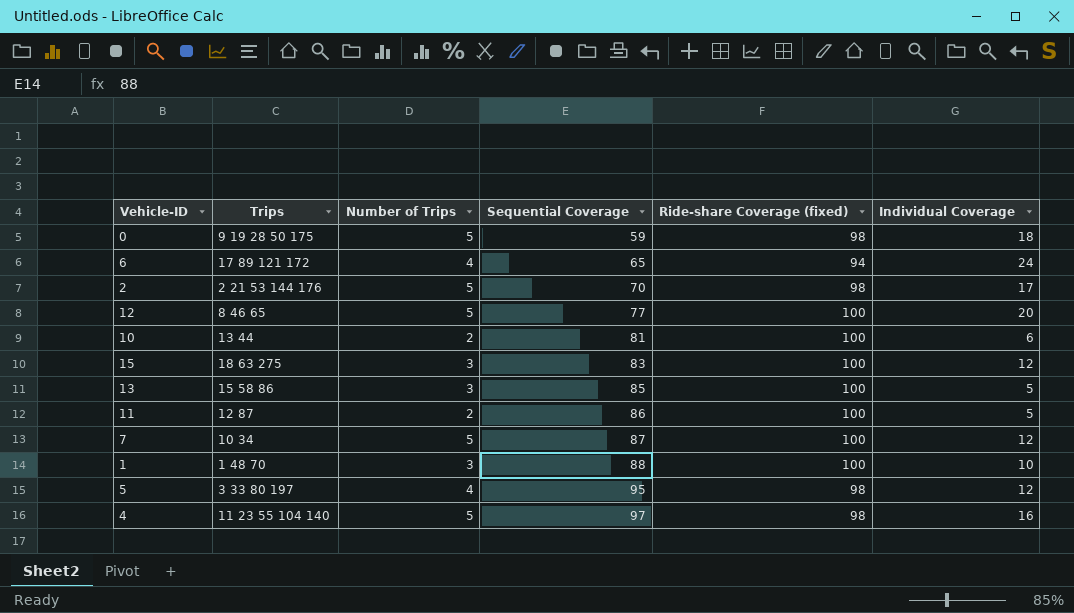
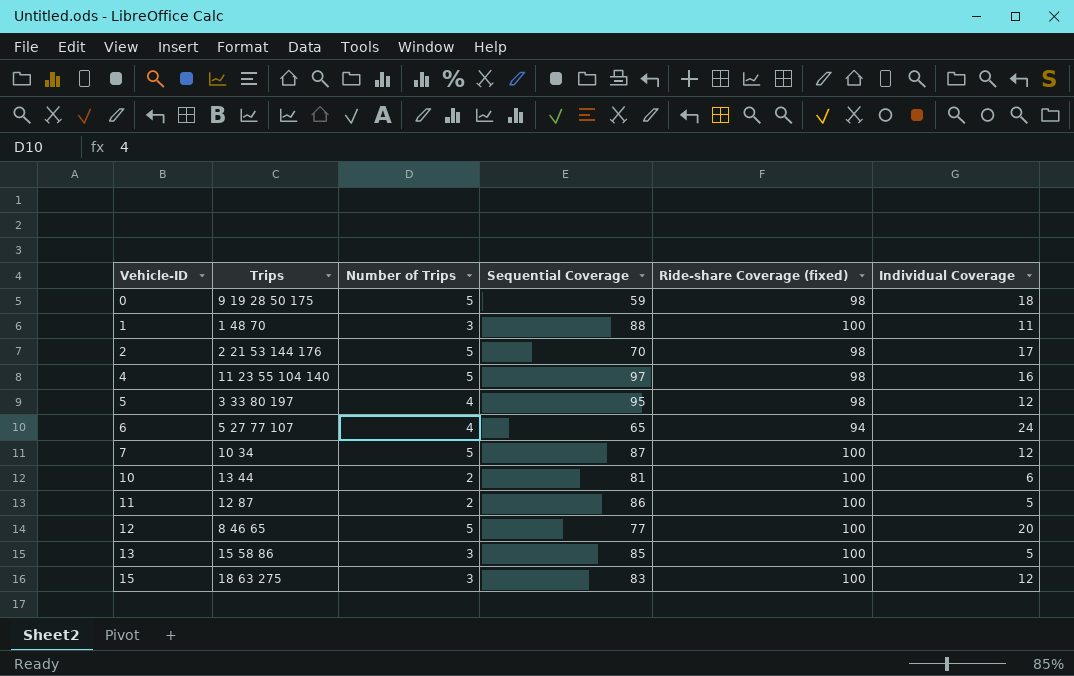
row order: Sequential Coverage ascending -> Vehicle-ID ascending
1 | Individual Coverage: 10 -> 11
6 | Trips: 17 89 121 172 -> 5 27 77 107

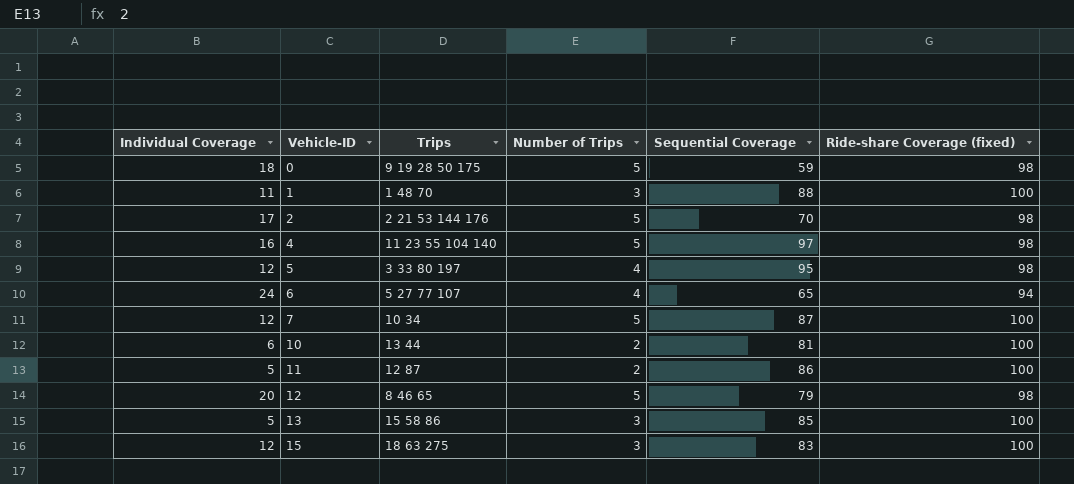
column Individual Coverage | position: 6 -> 1
12 | Sequential Coverage: 77 -> 79
12 | Ride-share Coverage (fixed): 100 -> 98

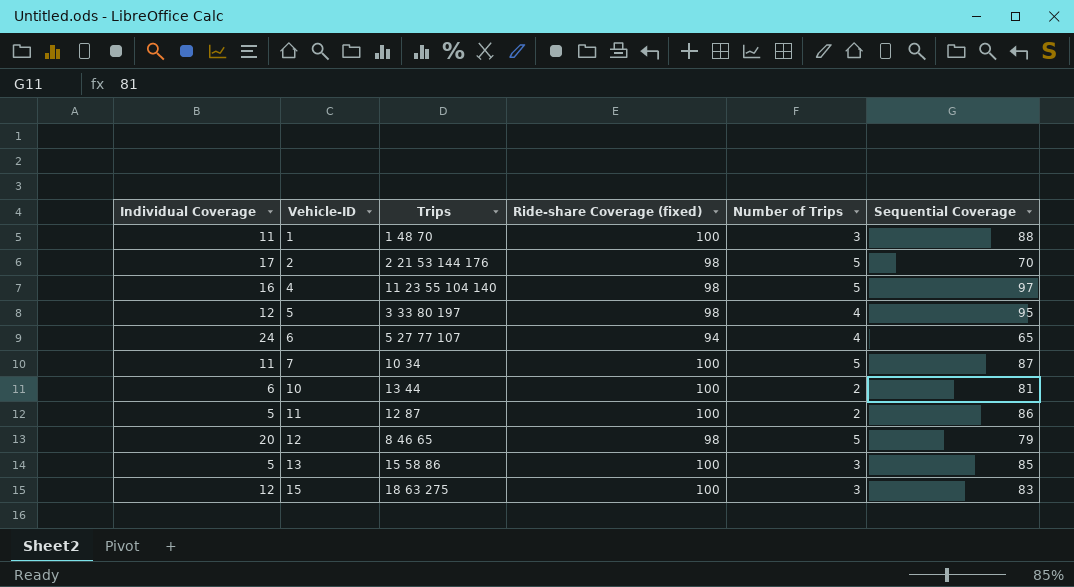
column Ride-share Coverage (fixed) | position: 6 -> 4
row 0: 18 | 9 19 28 50 175 | 5 | 59 | 98 -> none
7 | Individual Coverage: 12 -> 11

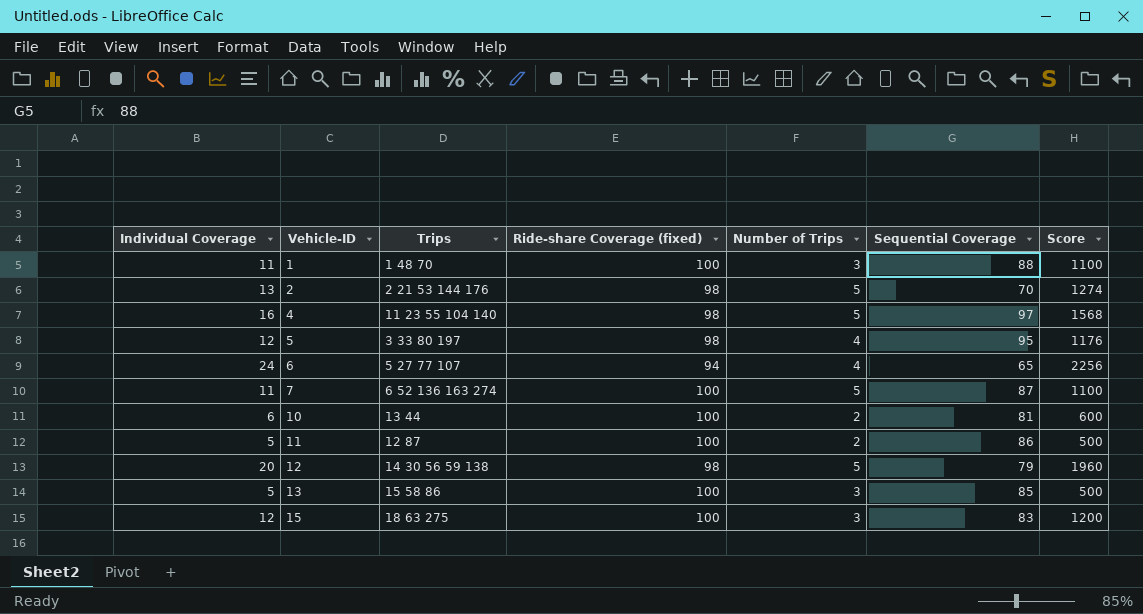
column Score | formula: none -> [Individual Coverage] * [Ride-share Coverage (fixed)]
2 | Individual Coverage: 17 -> 13
7 | Trips: 10 34 -> 6 52 136 163 274
12 | Trips: 8 46 65 -> 14 30 56 59 138

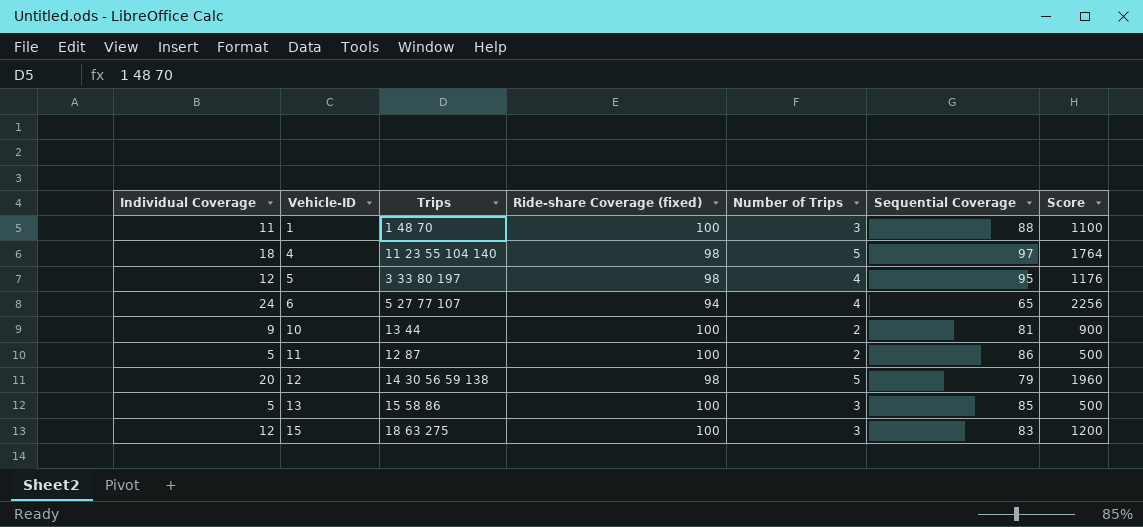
row 2: 13 | 2 21 53 144 176 | 98 | 5 | 70 | 1274 -> none
row 7: 11 | 6 52 136 163 274 | 100 | 5 | 87 | 1100 -> none
4 | Individual Coverage: 16 -> 18
4 | Score: 1568 -> 1764
10 | Individual Coverage: 6 -> 9
10 | Score: 600 -> 900

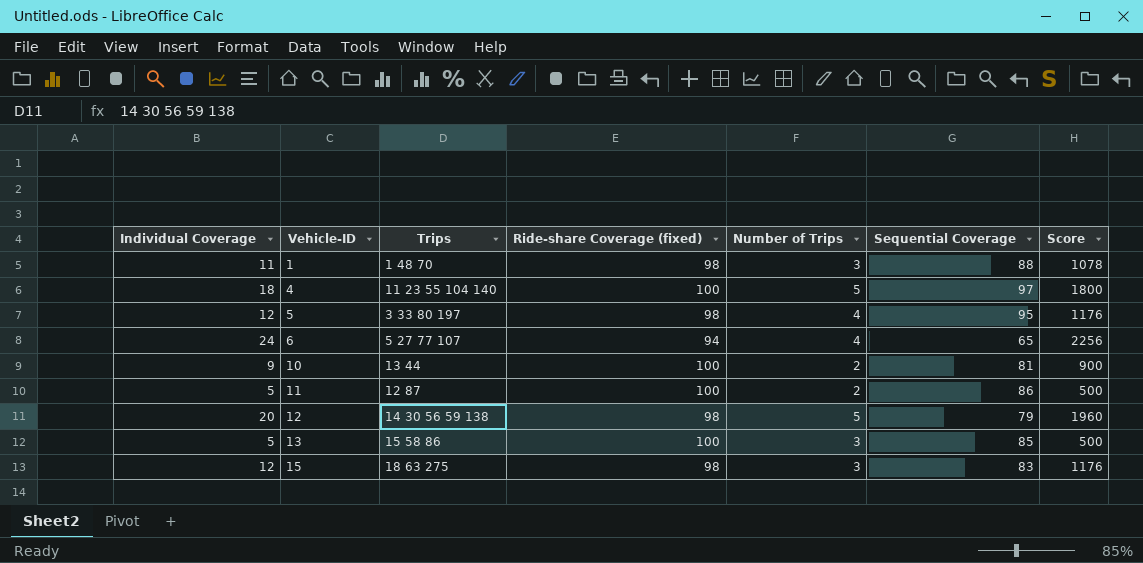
1 | Ride-share Coverage (fixed): 100 -> 98
1 | Score: 1100 -> 1078
4 | Ride-share Coverage (fixed): 98 -> 100
4 | Score: 1764 -> 1800
15 | Ride-share Coverage (fixed): 100 -> 98
15 | Score: 1200 -> 1176

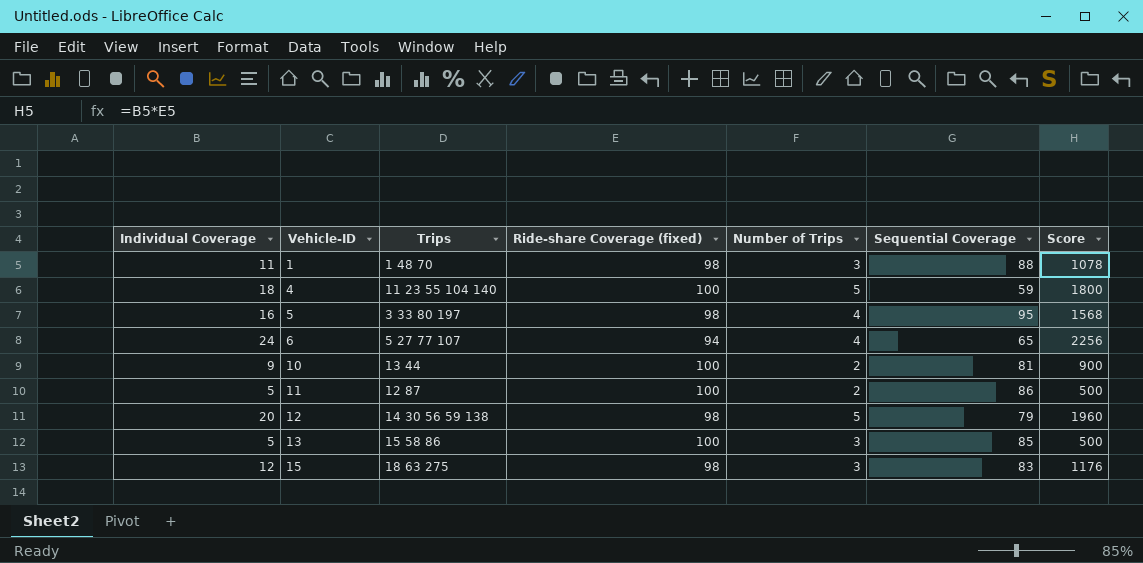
4 | Sequential Coverage: 97 -> 59
5 | Individual Coverage: 12 -> 16
5 | Score: 1176 -> 1568

